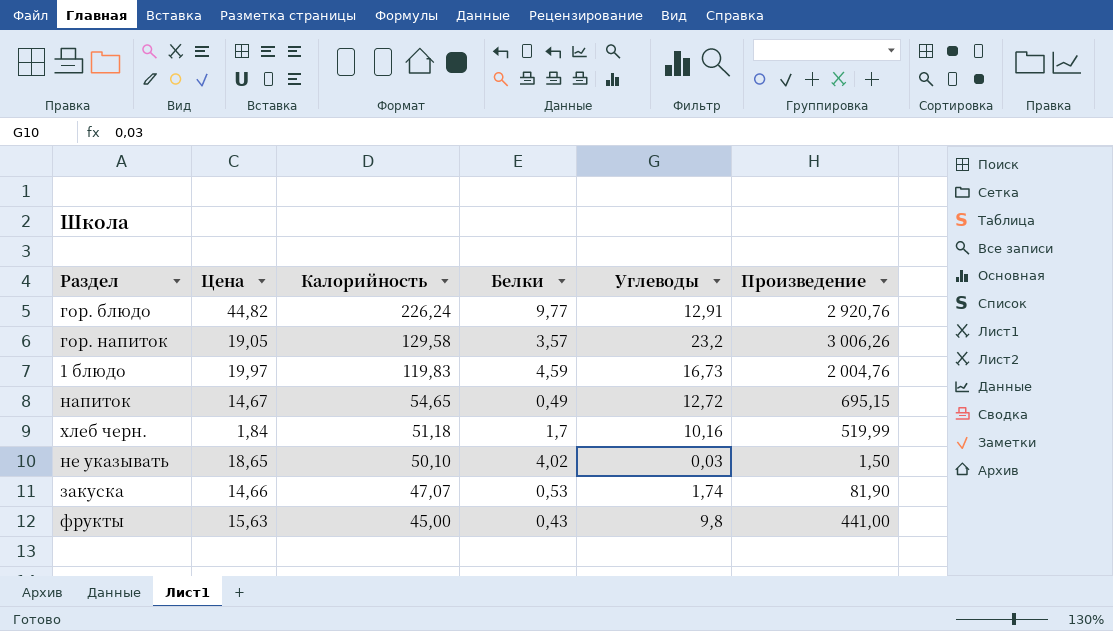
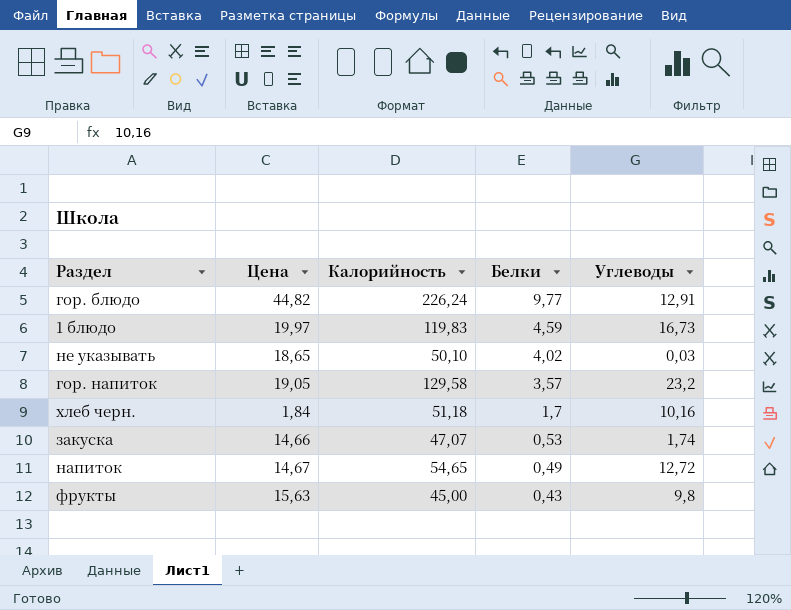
row order: Калорийность descending -> Белки descending
column Произведение | formula: [Калорийность] * [Углеводы] -> none

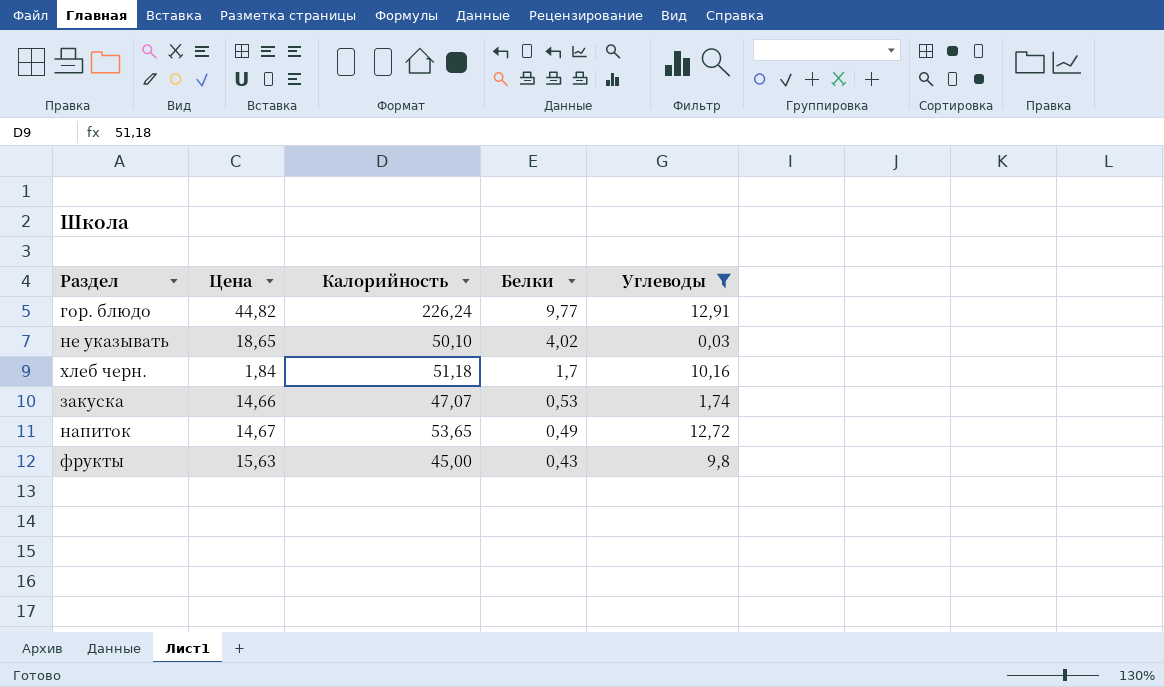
filter: none -> Углеводы <= 12,91
напиток | Калорийность: 54,65 -> 53,65

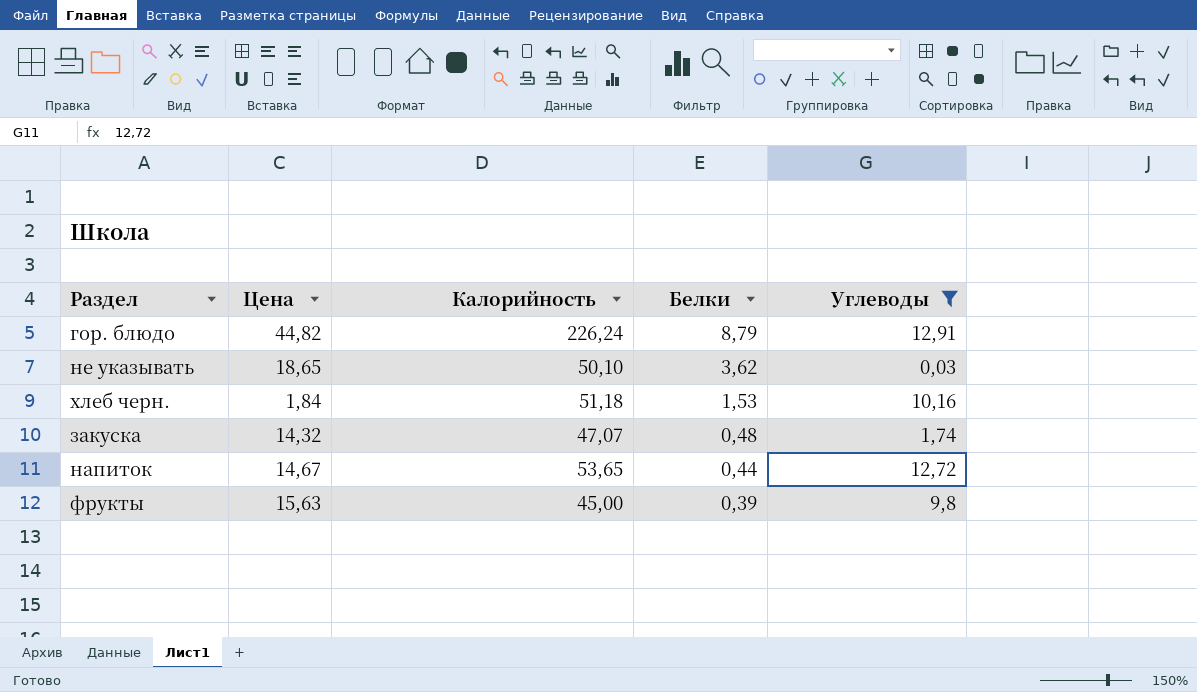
гор. блюдо | Белки: 9,77 -> 8,79
не указывать | Белки: 4,02 -> 3,62
хлеб черн. | Белки: 1,7 -> 1,53
закуска | Цена: 14,66 -> 14,32
закуска | Белки: 0,53 -> 0,48
напиток | Белки: 0,49 -> 0,44
фрукты | Белки: 0,43 -> 0,39

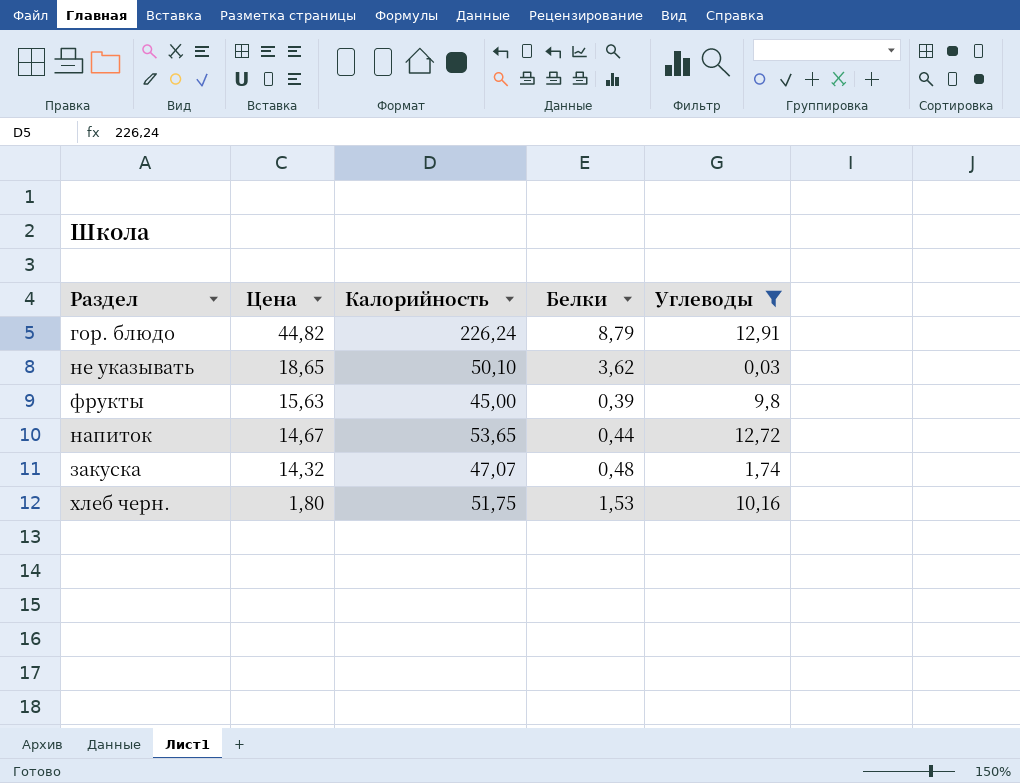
row order: Белки descending -> Цена descending
хлеб черн. | Цена: 1,84 -> 1,80
хлеб черн. | Калорийность: 51,18 -> 51,75

